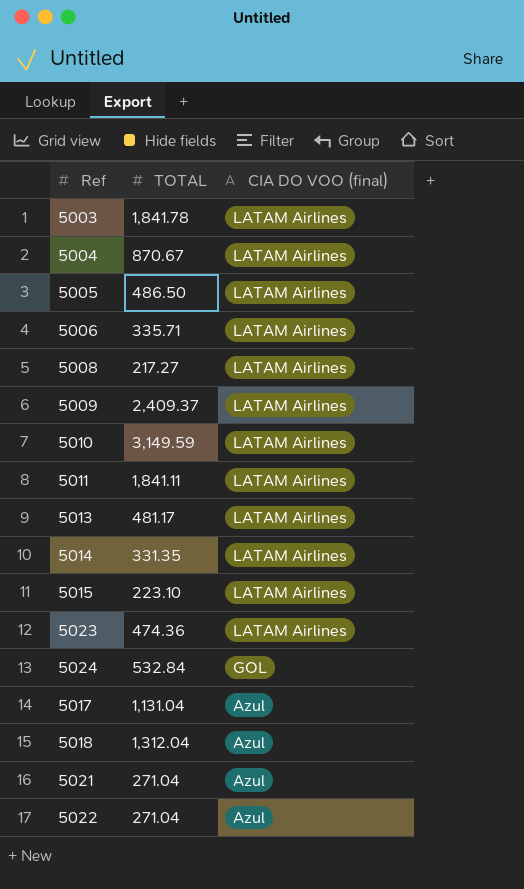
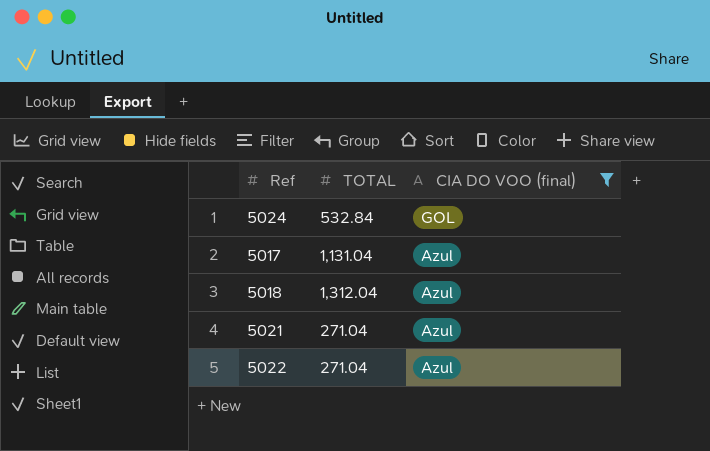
filter: none -> CIA DO VOO (final) != LATAM Airlines

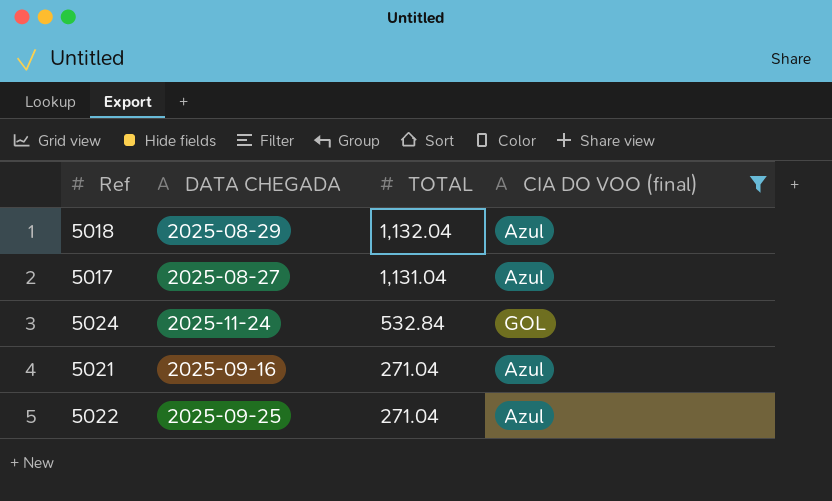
row order: CIA DO VOO (final) descending -> TOTAL descending
column DATA CHEGADA | position: none -> 2
5018 | TOTAL: 1,312.04 -> 1,132.04

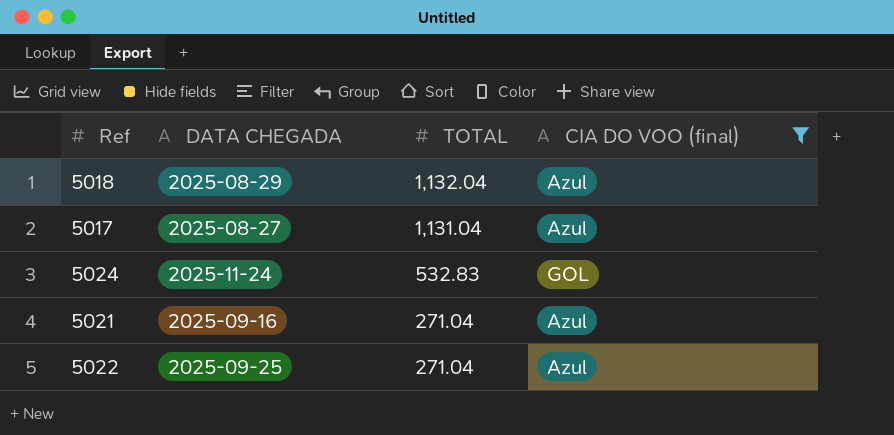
5024 | TOTAL: 532.84 -> 532.83

